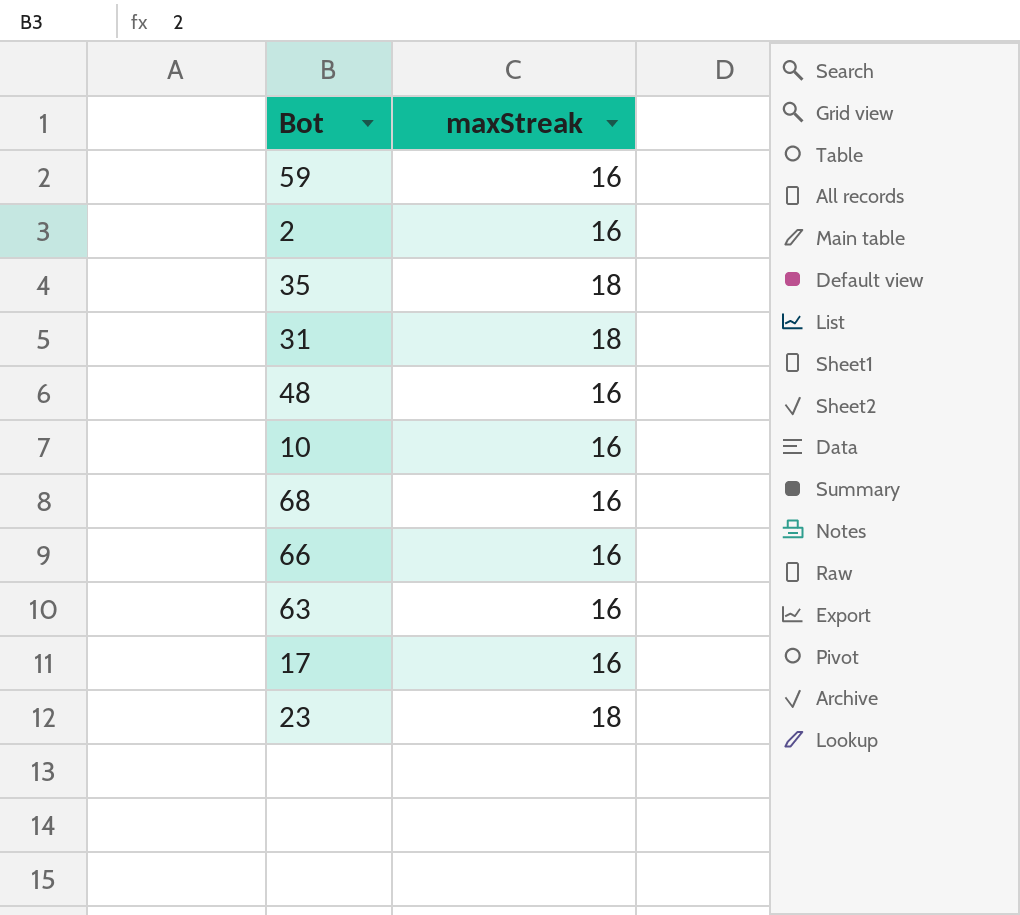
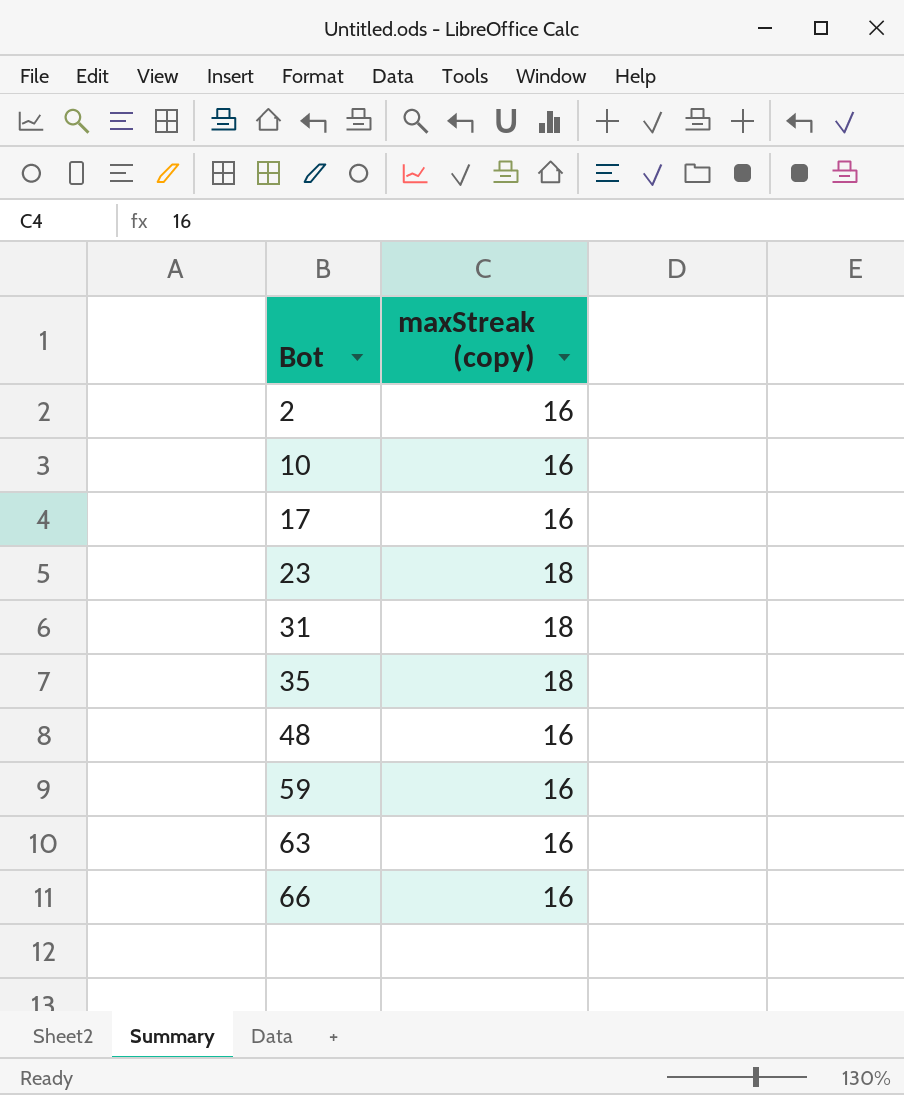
row order: none -> Bot ascending
column name: maxStreak -> maxStreak (copy)
row 68: 16 -> none

